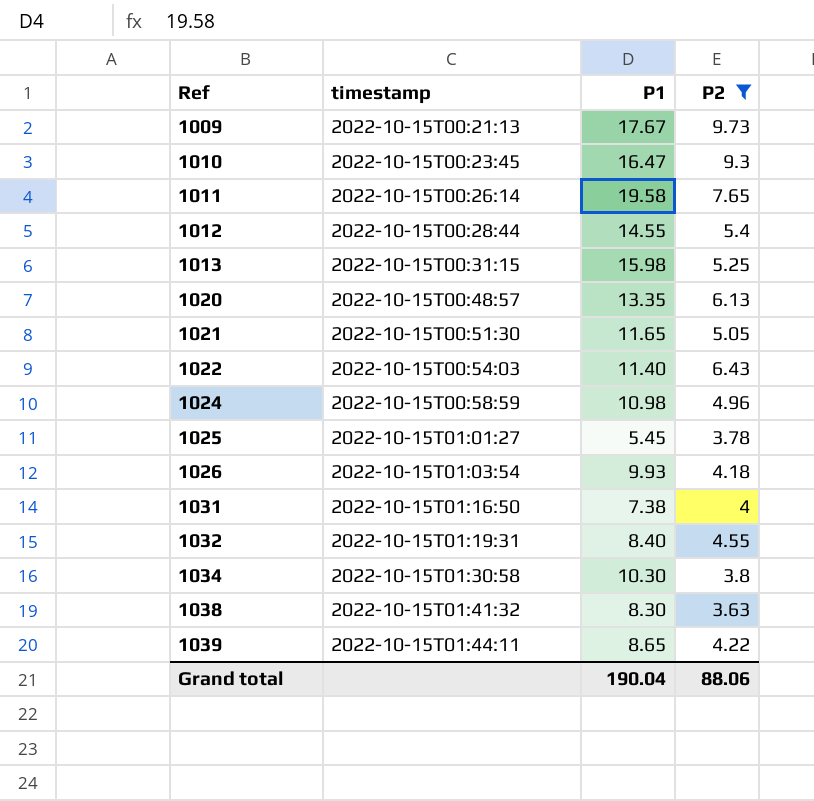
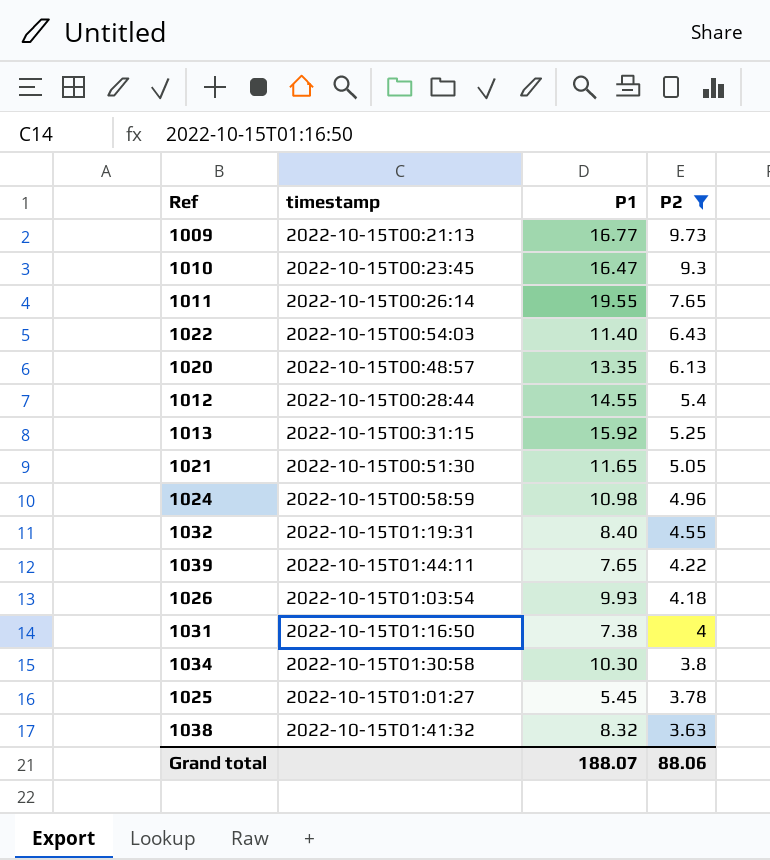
row order: Ref ascending -> P2 descending
1009 | P1: 17.67 -> 16.77
1011 | P1: 19.58 -> 19.55
1013 | P1: 15.98 -> 15.92
1039 | P1: 8.65 -> 7.65
1038 | P1: 8.30 -> 8.32
Grand total | P1: 190.04 -> 188.07

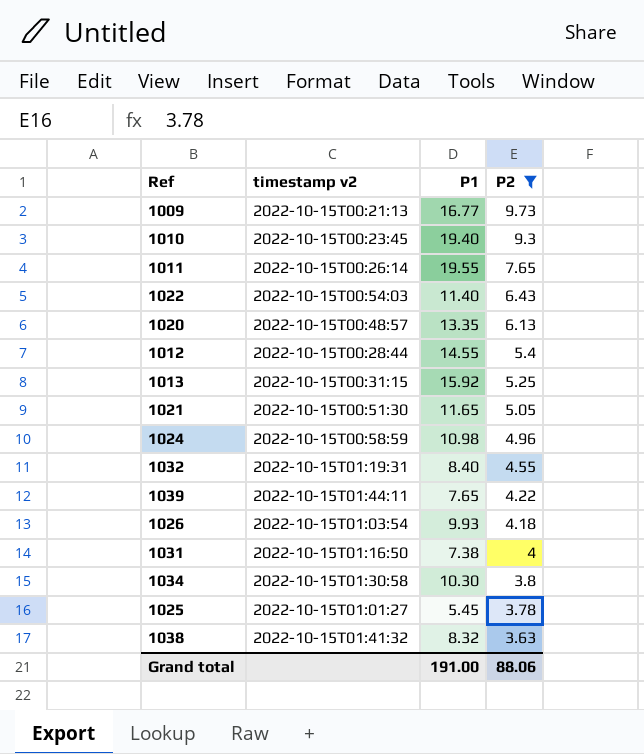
column name: timestamp -> timestamp v2
1010 | P1: 16.47 -> 19.40
Grand total | P1: 188.07 -> 191.00

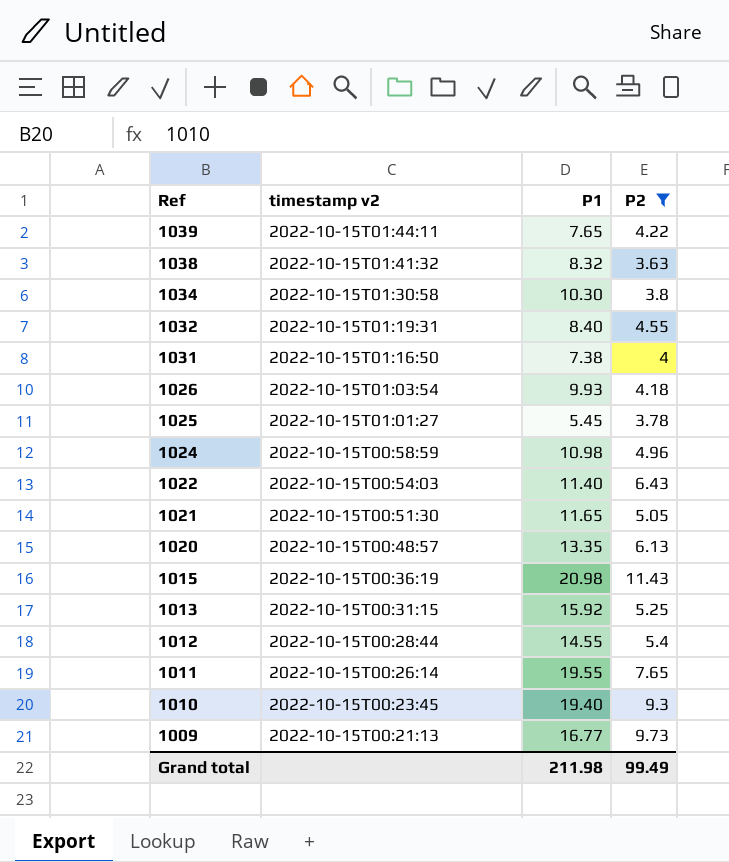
row order: P2 descending -> Ref descending
row 1015: none -> 2022-10-15T00:36:19 | 20.98 | 11.43
Grand total | P1: 191.00 -> 211.98
Grand total | P2: 88.06 -> 99.49

